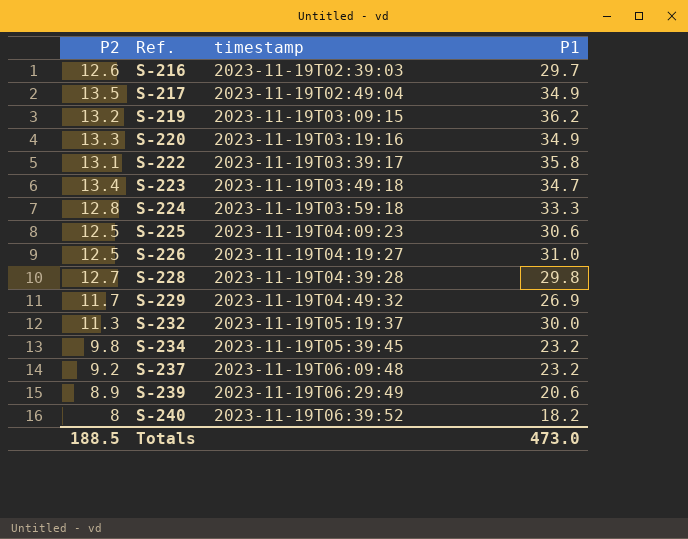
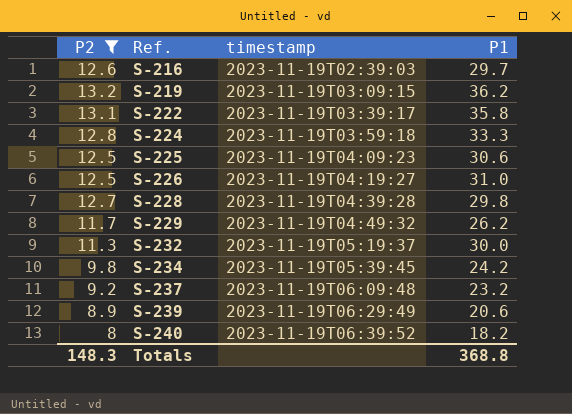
filter: none -> P2 <= 13.2
S-229 | P1: 26.9 -> 26.2
S-234 | P1: 23.2 -> 24.2
Totals | P2: 188.5 -> 148.3
Totals | P1: 473.0 -> 368.8

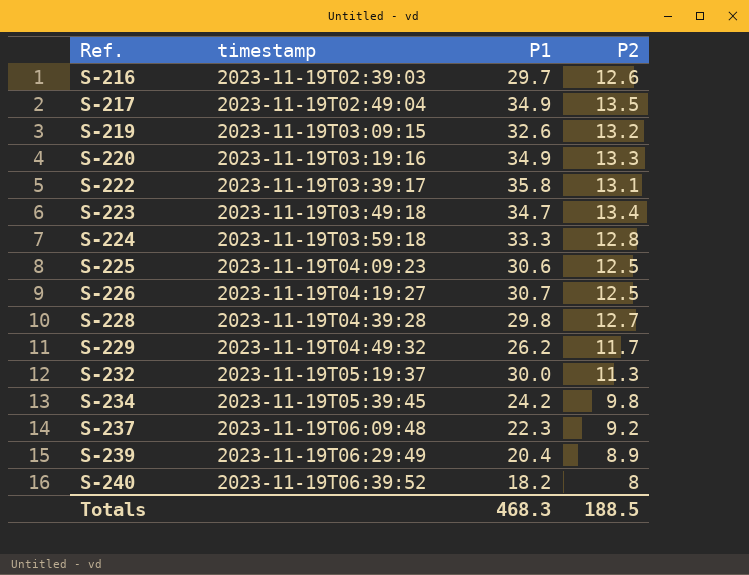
filter: P2 <= 13.2 -> none
column P2 | position: 1 -> 4
S-219 | P1: 36.2 -> 32.6
S-226 | P1: 31.0 -> 30.7
S-237 | P1: 23.2 -> 22.3
S-239 | P1: 20.6 -> 20.4
Totals | P1: 368.8 -> 468.3
Totals | P2: 148.3 -> 188.5

